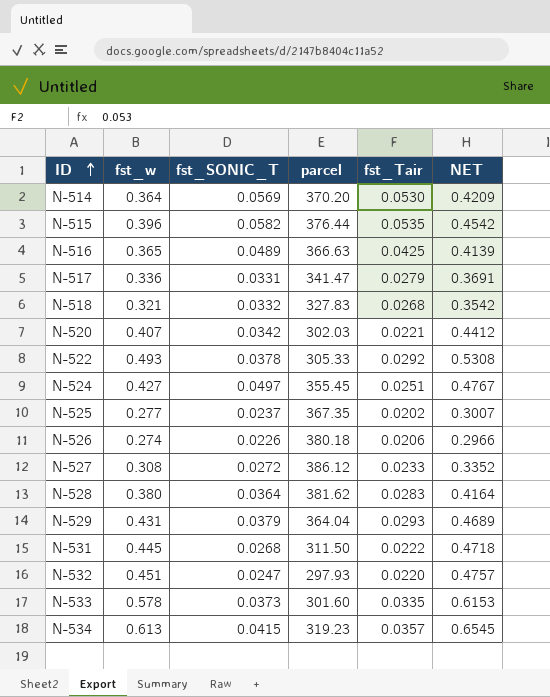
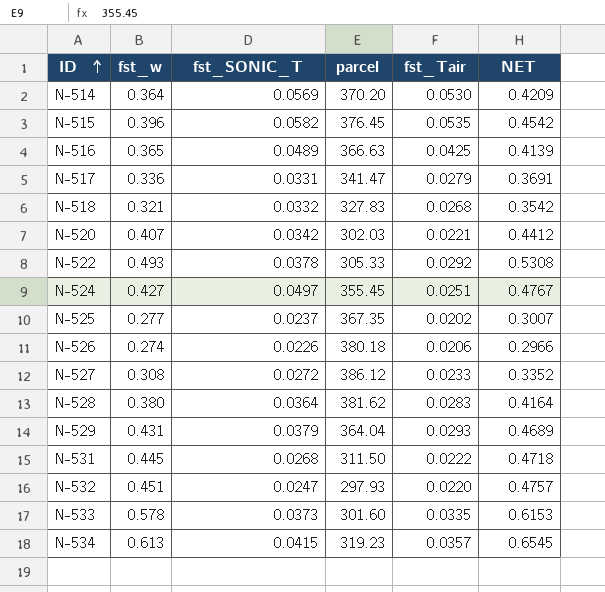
N-515 | parcel: 376.44 -> 376.45

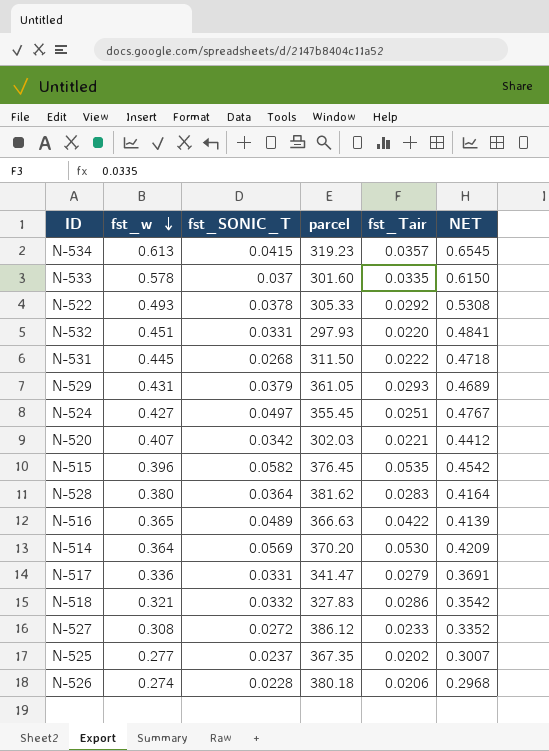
row order: ID ascending -> fst_w descending
N-533 | fst_SONIC_T: 0.0373 -> 0.037
N-533 | NET: 0.6153 -> 0.6150
N-532 | fst_SONIC_T: 0.0247 -> 0.0331
N-532 | NET: 0.4757 -> 0.4841
N-529 | parcel: 364.04 -> 361.05
N-516 | fst_Tair: 0.0425 -> 0.0422
N-518 | fst_Tair: 0.0268 -> 0.0286
N-526 | fst_SONIC_T: 0.0226 -> 0.0228
N-526 | NET: 0.2966 -> 0.2968

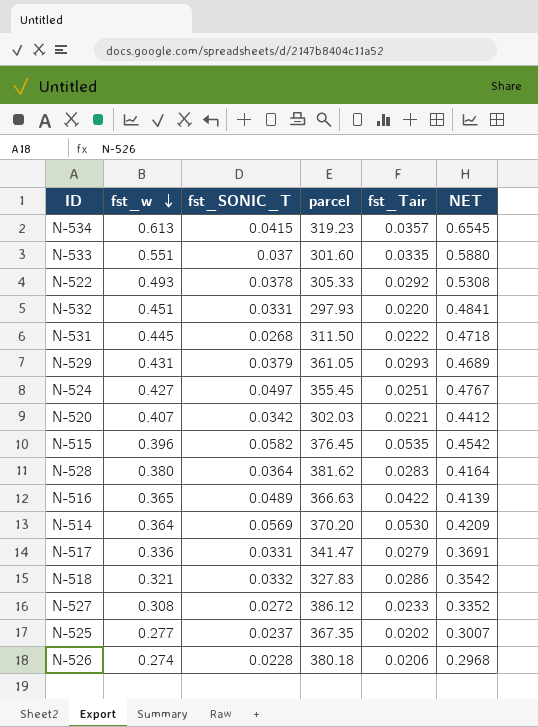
N-533 | fst_w: 0.578 -> 0.551
N-533 | NET: 0.6150 -> 0.5880

